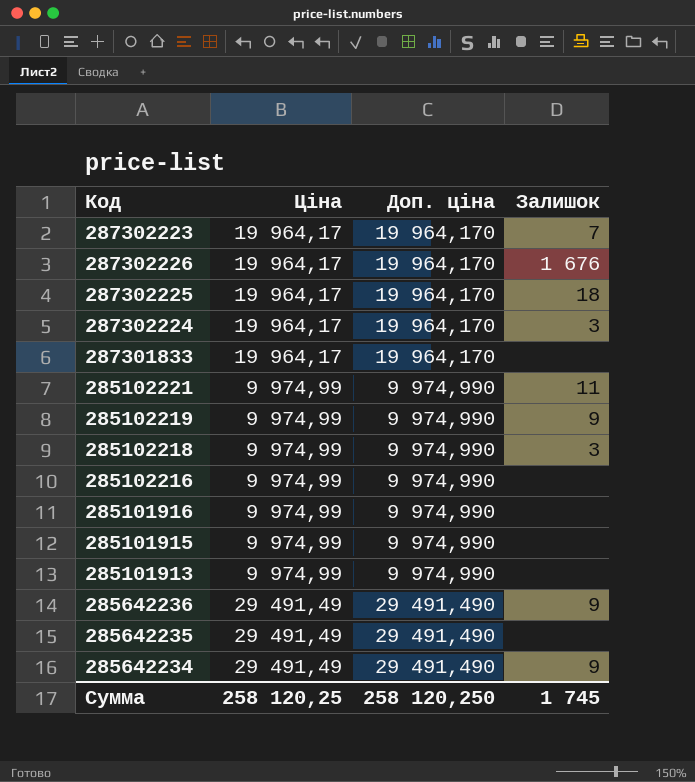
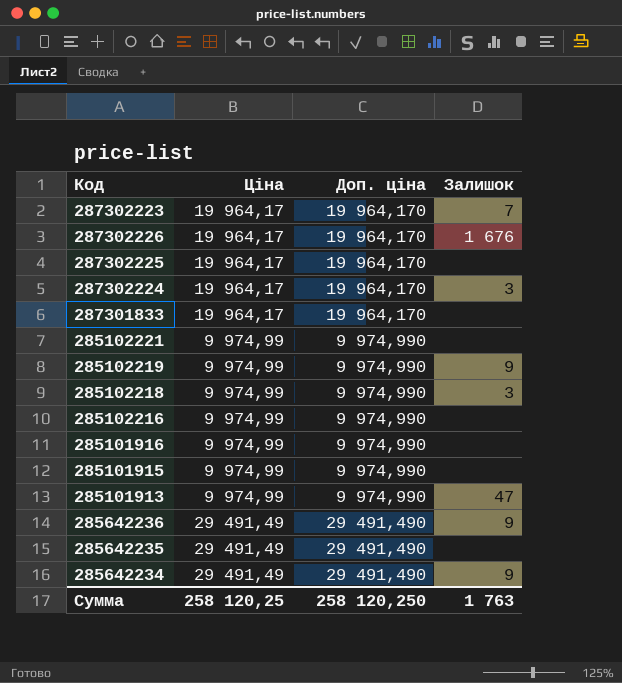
287302225 | Залишок: 18 -> none
285102221 | Залишок: 11 -> none
285101913 | Залишок: none -> 47
Сумма | Залишок: 1 745 -> 1 763

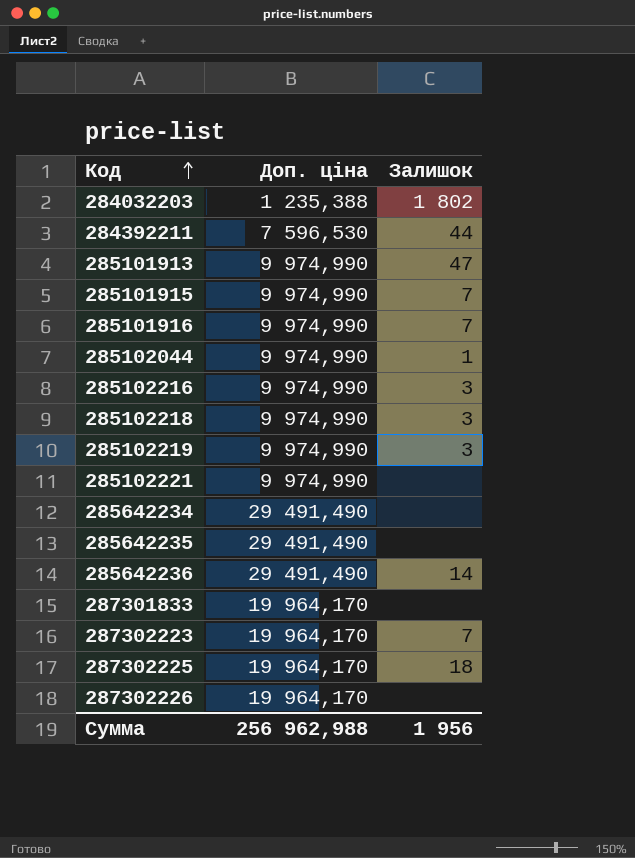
row order: none -> Код ascending
column Ціна | position: 2 -> none
row 287302224: 19 964,17 | 19 964,170 | 3 -> none
row 284032203: none -> 1 235,388 | 1 802
row 284392211: none -> 7 596,530 | 44
285101915 | Залишок: none -> 7
285101916 | Залишок: none -> 7
row 285102044: none -> 9 974,990 | 1
285102216 | Залишок: none -> 3
285102219 | Залишок: 9 -> 3
285642234 | Залишок: 9 -> none
285642236 | Залишок: 9 -> 14
287302225 | Залишок: none -> 18
287302226 | Залишок: 1 676 -> none
Сумма | Доп. ціна: 258 120,250 -> 256 962,988
Сумма | Залишок: 1 763 -> 1 956

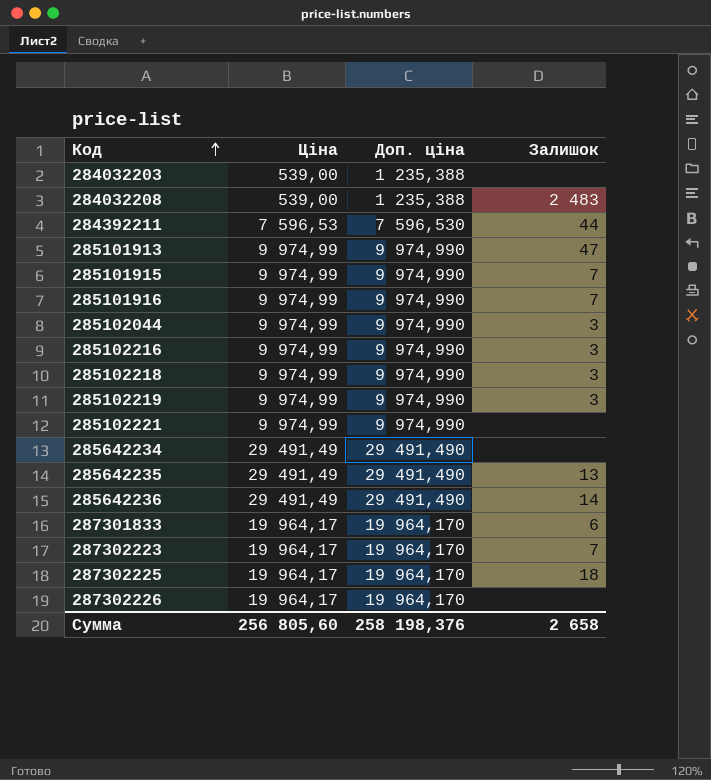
column Ціна | position: none -> 2
284032203 | Залишок: 1 802 -> none
row 284032208: none -> 539,00 | 1 235,388 | 2 483
285102044 | Залишок: 1 -> 3
285642235 | Залишок: none -> 13
287301833 | Залишок: none -> 6
Сумма | Доп. ціна: 256 962,988 -> 258 198,376
Сумма | Залишок: 1 956 -> 2 658

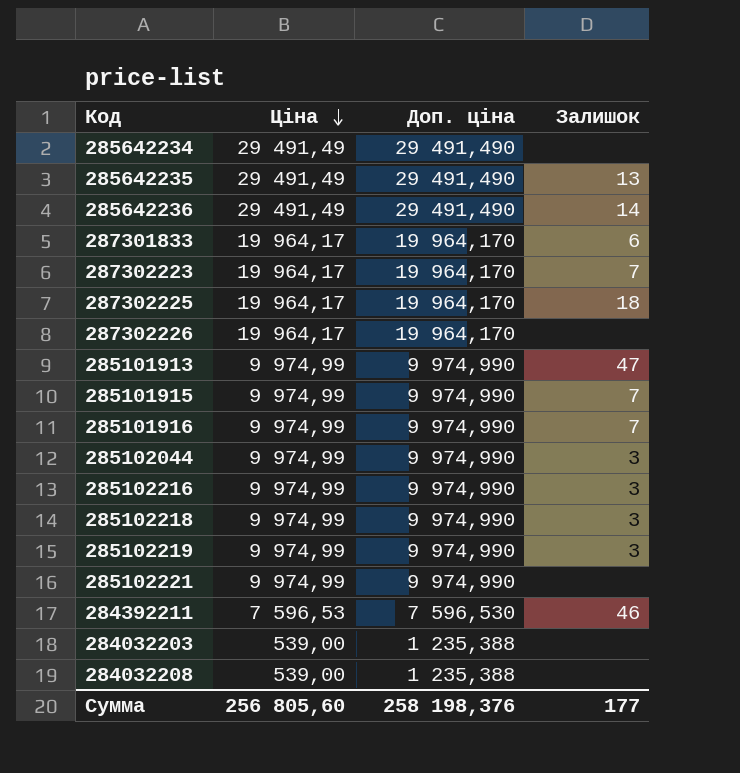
row order: Код ascending -> Ціна descending
284392211 | Залишок: 44 -> 46
284032208 | Залишок: 2 483 -> none
Сумма | Залишок: 2 658 -> 177

